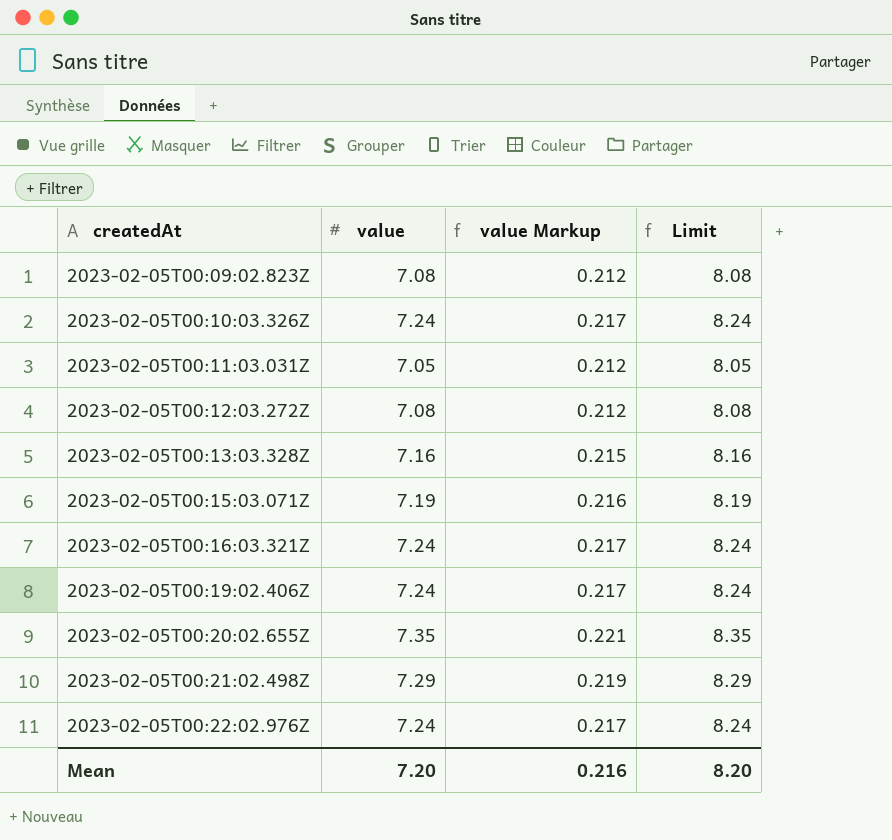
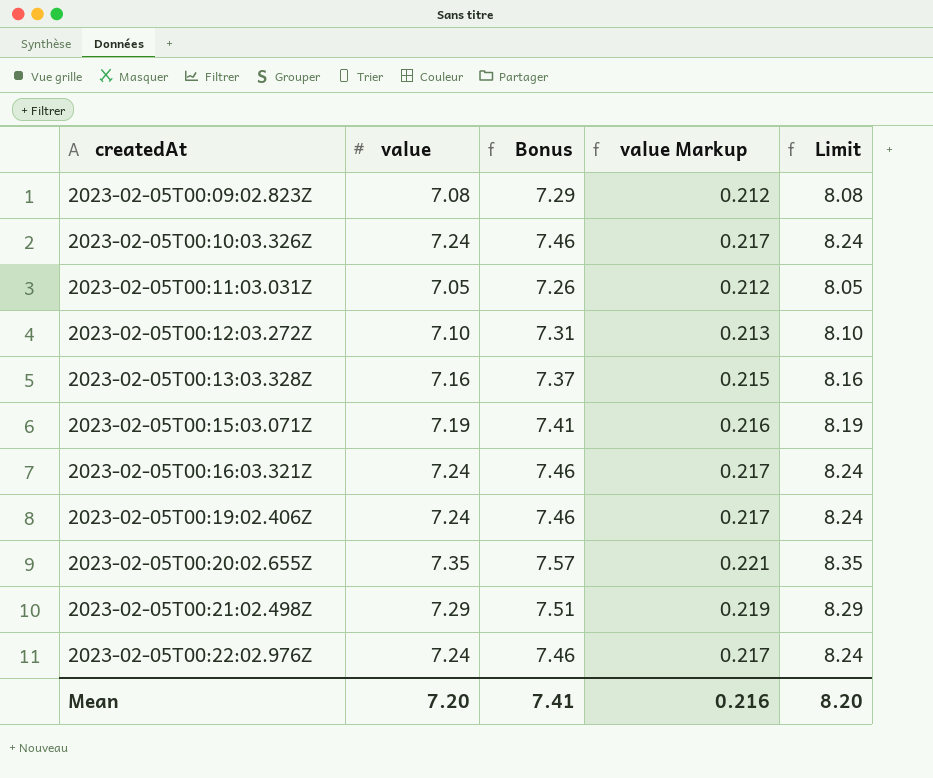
column Bonus | formula: none -> [value] * 1.03
2023-02-05T00:12:03.272Z | value: 7.08 -> 7.10
2023-02-05T00:12:03.272Z | value Markup: 0.212 -> 0.213
2023-02-05T00:12:03.272Z | Limit: 8.08 -> 8.10

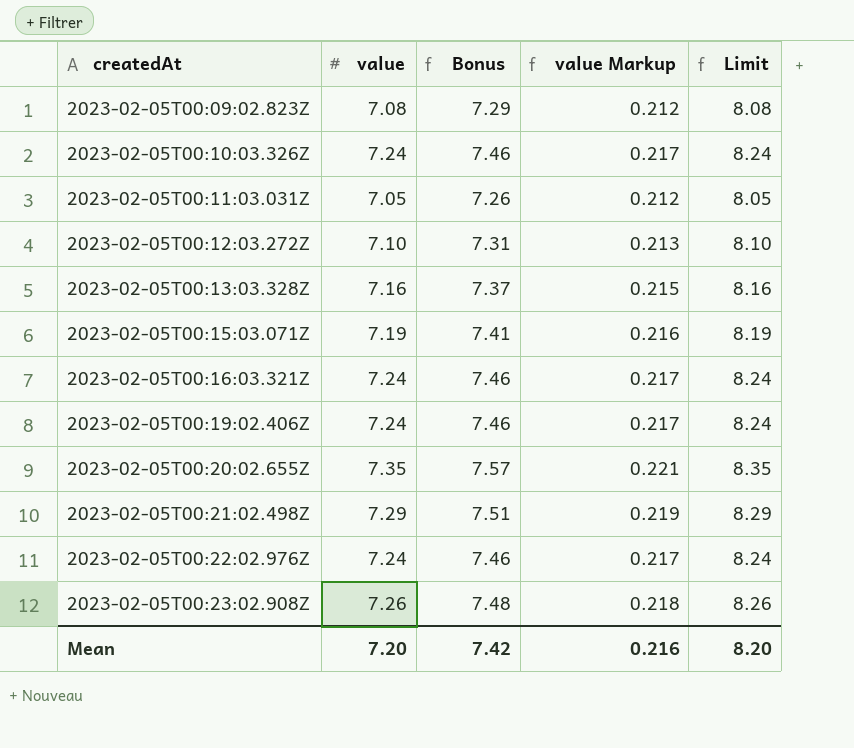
row 2023-02-05T00:23:02.908Z: none -> 7.26 | 7.48 | 0.218 | 8.26
Mean | Bonus: 7.41 -> 7.42

